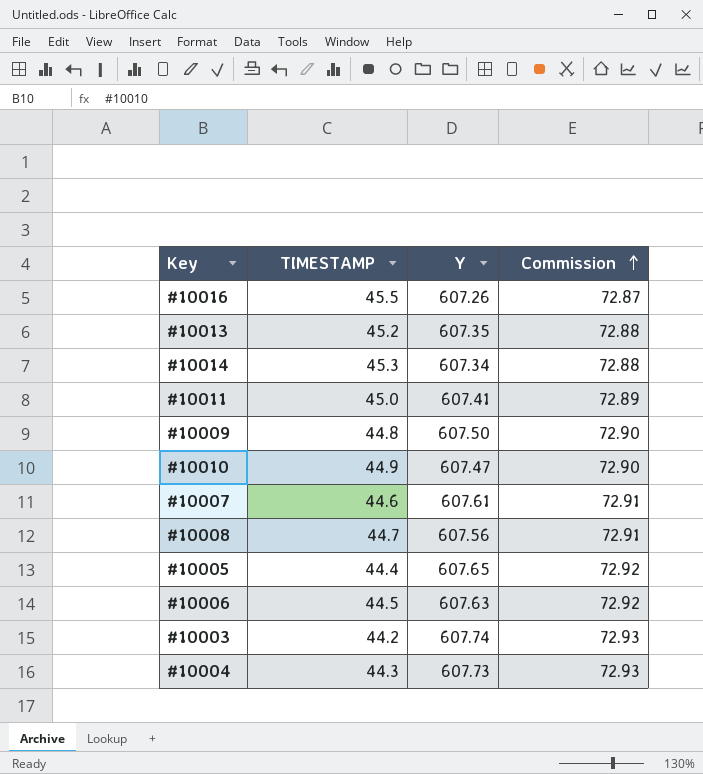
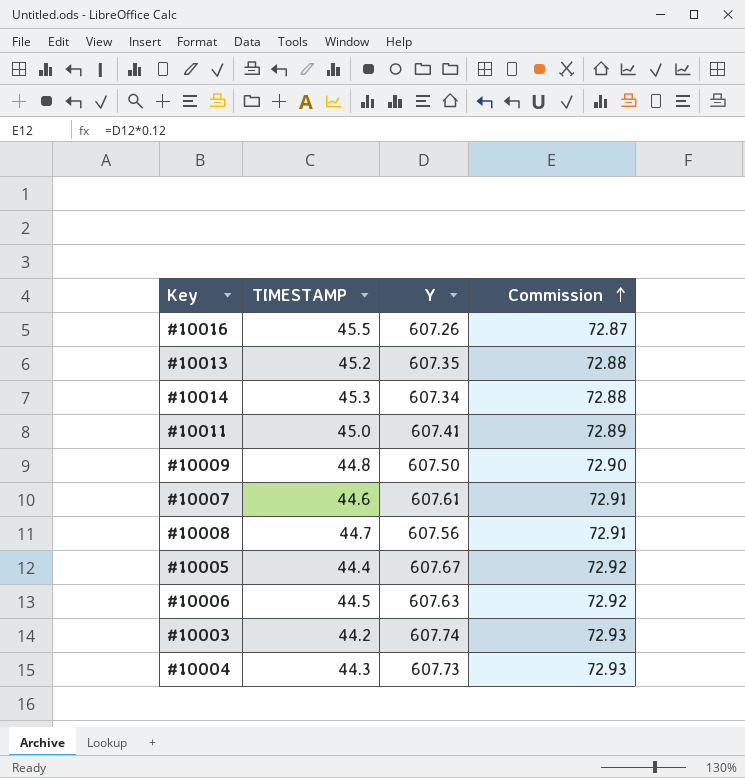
row #10010: 44.9 | 607.47 | 72.90 -> none
#10005 | Y: 607.65 -> 607.67

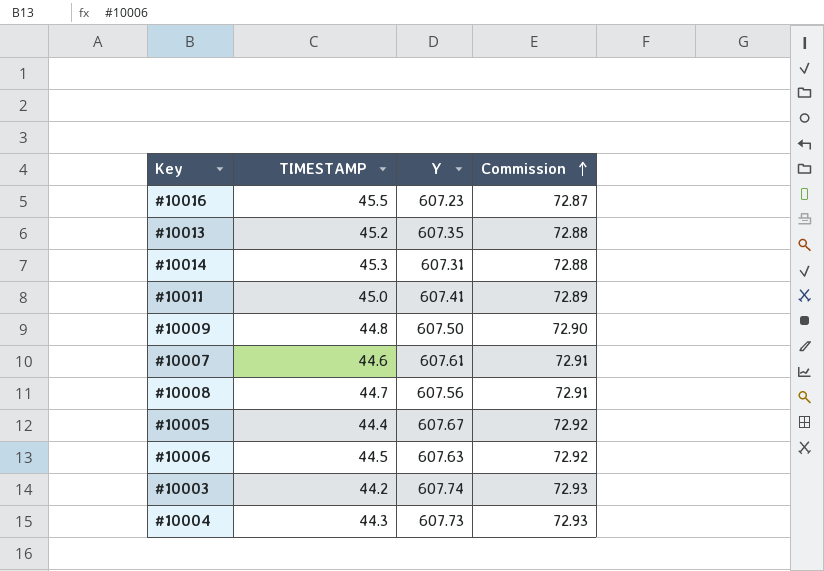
#10016 | Y: 607.26 -> 607.23
#10014 | Y: 607.34 -> 607.31

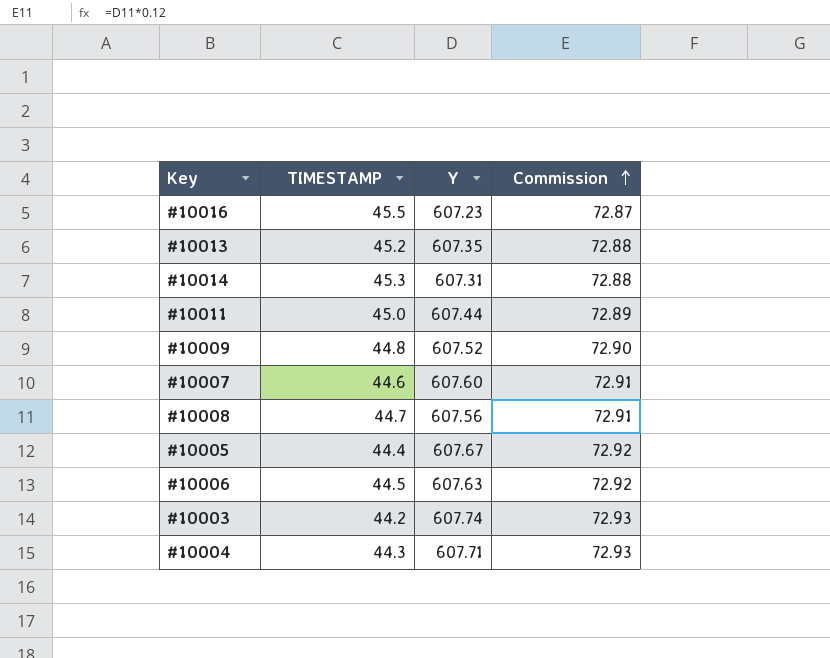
#10011 | Y: 607.41 -> 607.44
#10009 | Y: 607.50 -> 607.52
#10007 | Y: 607.61 -> 607.60
#10004 | Y: 607.73 -> 607.71

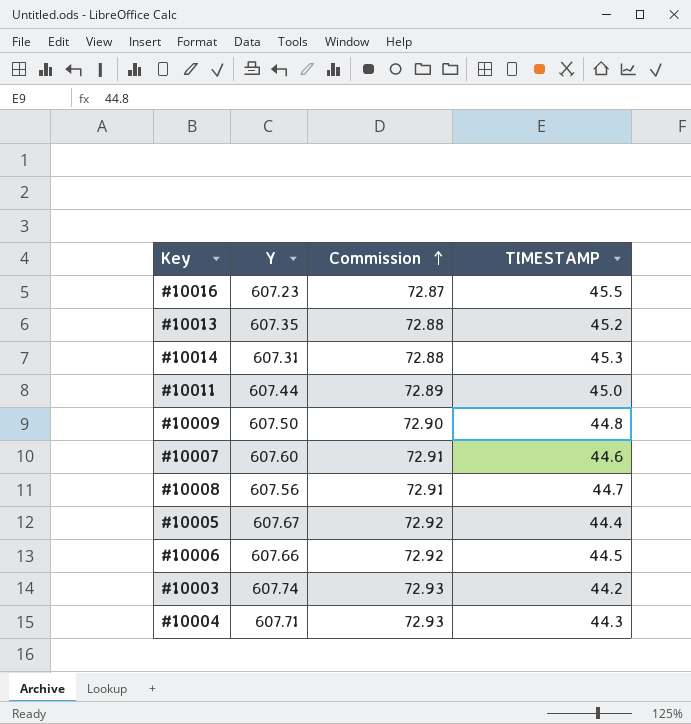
column TIMESTAMP | position: 2 -> 4
#10009 | Y: 607.52 -> 607.50
#10006 | Y: 607.63 -> 607.66

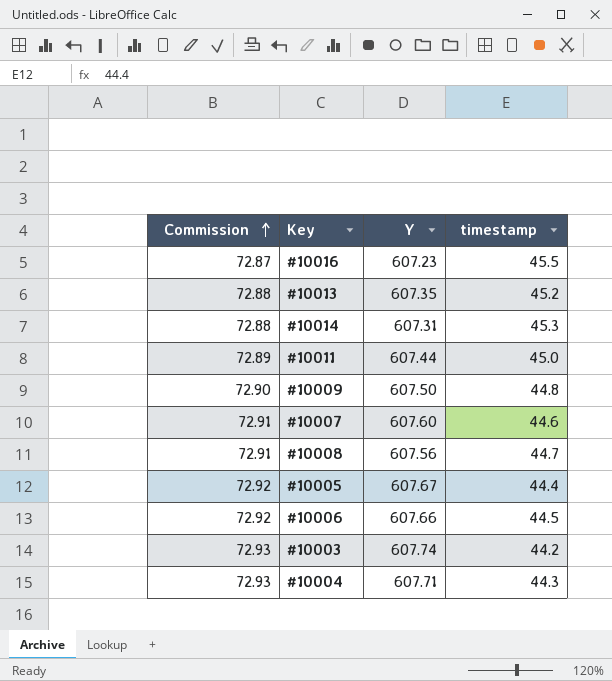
column Commission | position: 3 -> 1
column name: TIMESTAMP -> timestamp

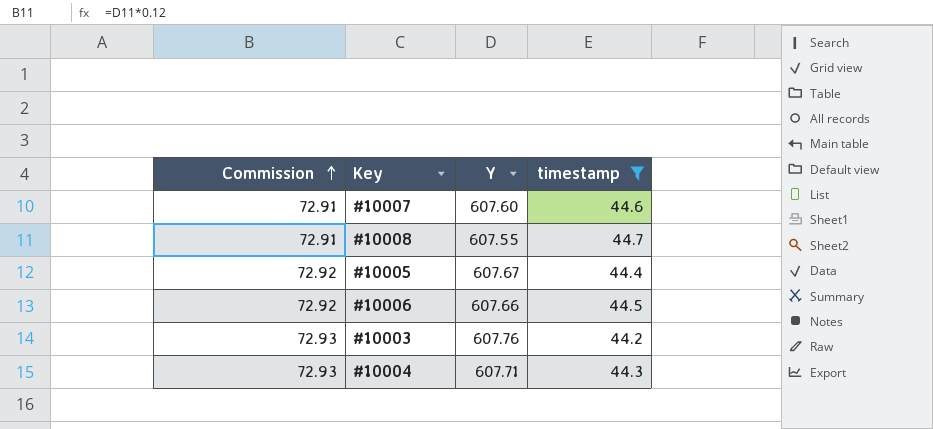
filter: none -> timestamp <= 44.7
#10008 | Y: 607.56 -> 607.55
#10003 | Y: 607.74 -> 607.76

